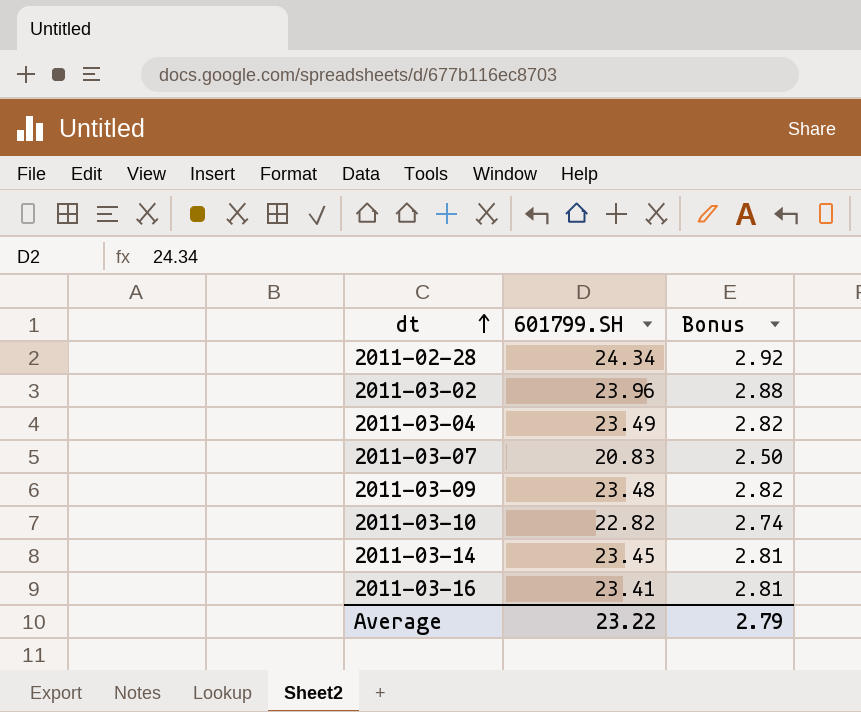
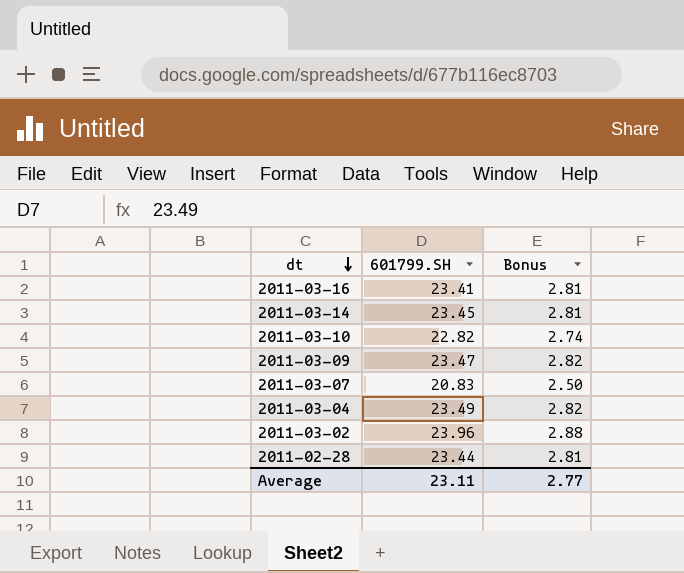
row order: dt ascending -> dt descending
2011-03-09 | 601799.SH: 23.48 -> 23.47
2011-02-28 | 601799.SH: 24.34 -> 23.44
2011-02-28 | Bonus: 2.92 -> 2.81
Average | 601799.SH: 23.22 -> 23.11
Average | Bonus: 2.79 -> 2.77

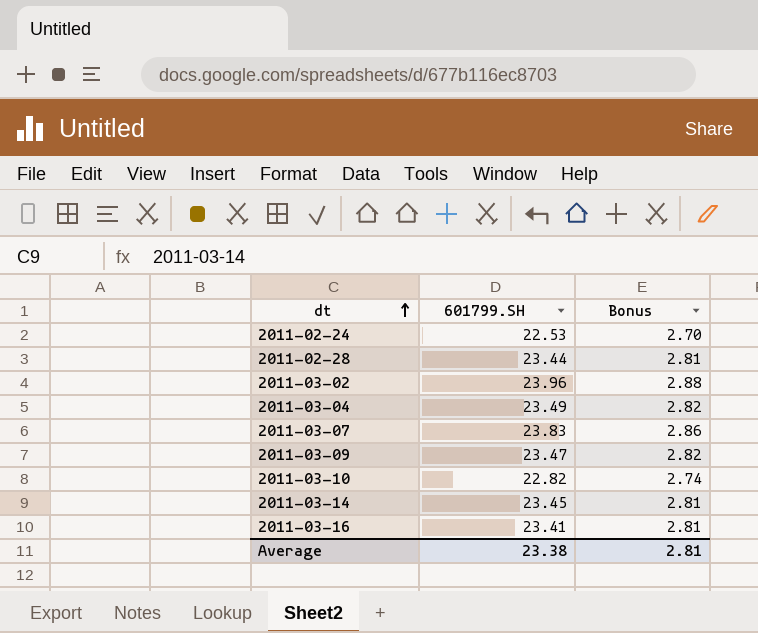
row order: dt descending -> dt ascending
row 2011-02-24: none -> 22.53 | 2.70
2011-03-07 | 601799.SH: 20.83 -> 23.83
2011-03-07 | Bonus: 2.50 -> 2.86
Average | 601799.SH: 23.11 -> 23.38
Average | Bonus: 2.77 -> 2.81

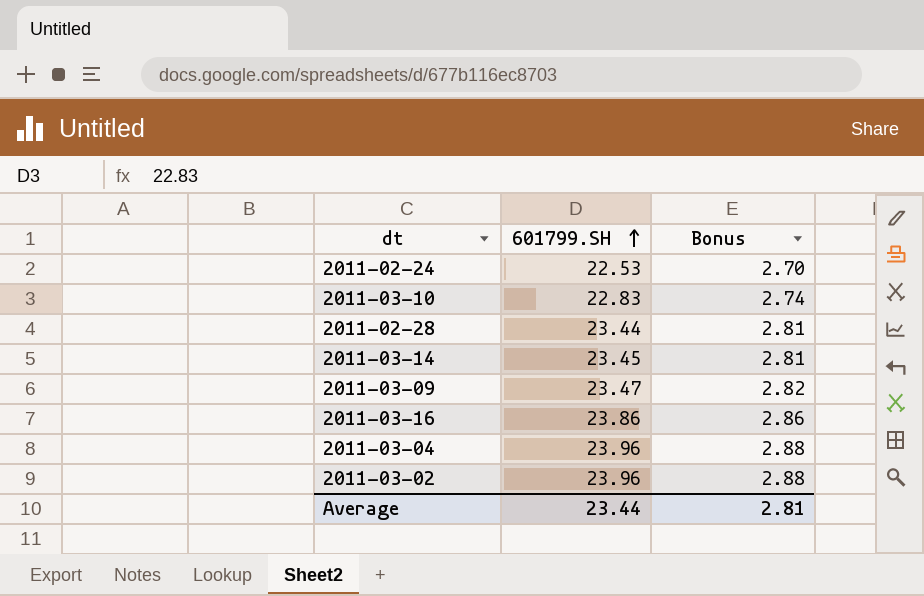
row order: dt ascending -> 601799.SH ascending
row 2011-03-07: 23.83 | 2.86 -> none
2011-03-10 | 601799.SH: 22.82 -> 22.83
2011-03-16 | 601799.SH: 23.41 -> 23.86
2011-03-16 | Bonus: 2.81 -> 2.86
2011-03-04 | 601799.SH: 23.49 -> 23.96
2011-03-04 | Bonus: 2.82 -> 2.88
Average | 601799.SH: 23.38 -> 23.44

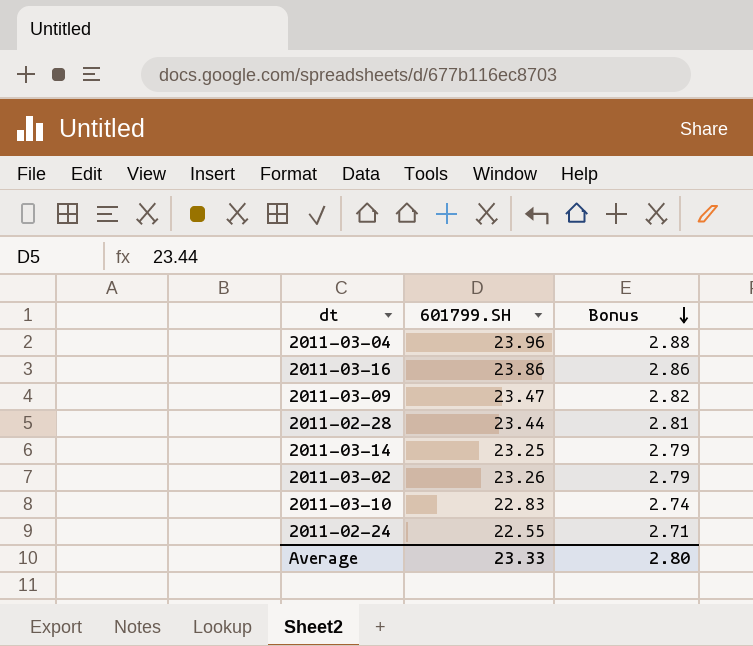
row order: 601799.SH ascending -> Bonus descending
2011-03-14 | 601799.SH: 23.45 -> 23.25
2011-03-14 | Bonus: 2.81 -> 2.79
2011-03-02 | 601799.SH: 23.96 -> 23.26
2011-03-02 | Bonus: 2.88 -> 2.79
2011-02-24 | 601799.SH: 22.53 -> 22.55
2011-02-24 | Bonus: 2.70 -> 2.71
Average | 601799.SH: 23.44 -> 23.33
Average | Bonus: 2.81 -> 2.80

